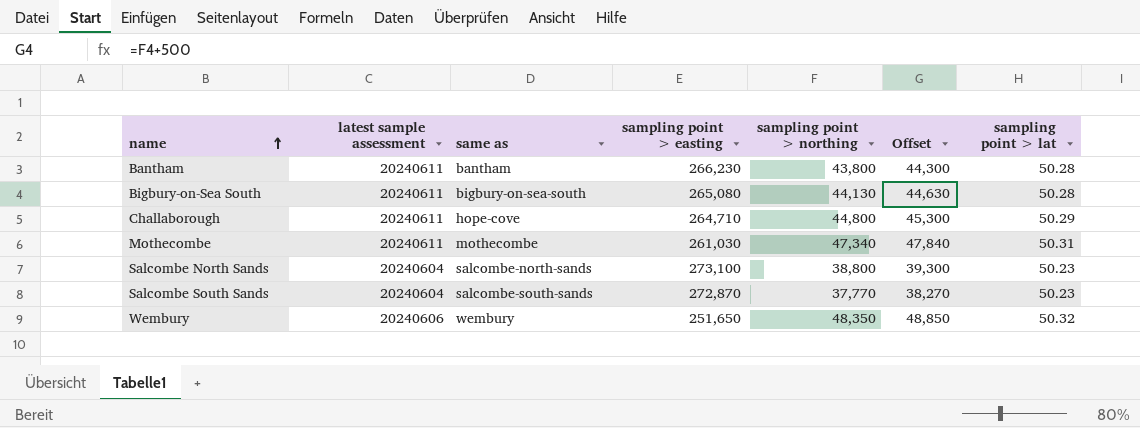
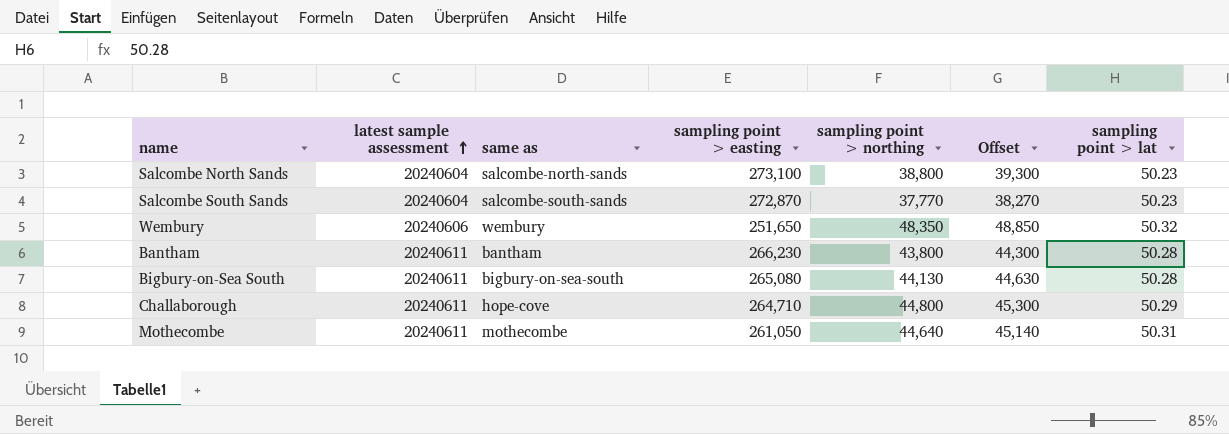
row order: name ascending -> latest sample assessment ascending
Mothecombe | sampling point > easting: 261,030 -> 261,050
Mothecombe | sampling point > northing: 47,340 -> 44,640
Mothecombe | Offset: 47,840 -> 45,140

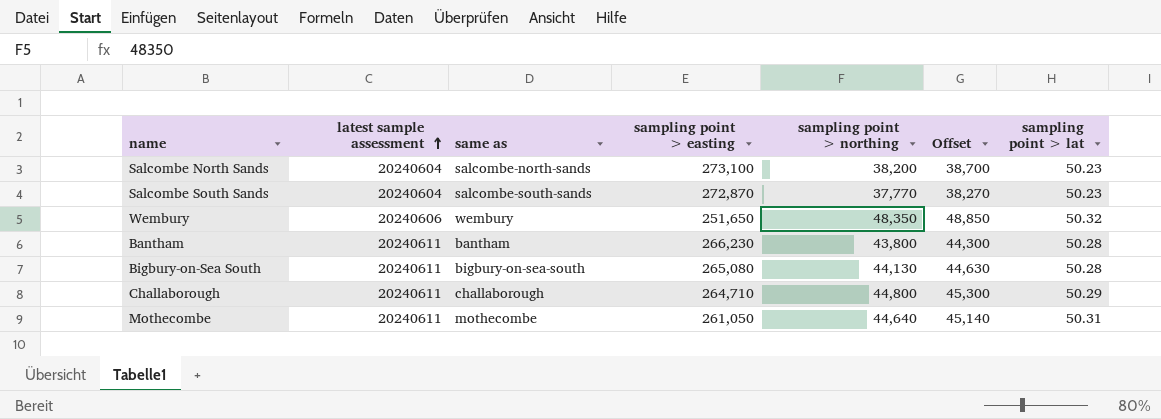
Salcombe North Sands | sampling point > northing: 38,800 -> 38,200
Salcombe North Sands | Offset: 39,300 -> 38,700
Challaborough | same as: hope-cove -> challaborough

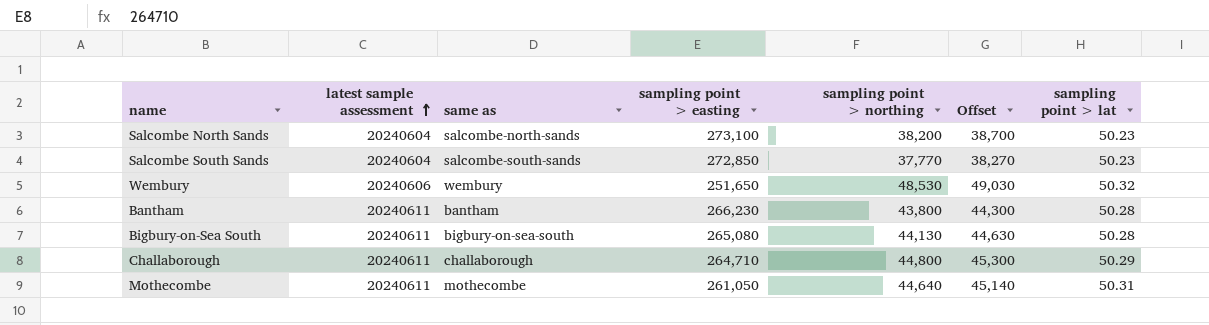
Salcombe South Sands | sampling point > easting: 272,870 -> 272,850
Wembury | sampling point > northing: 48,350 -> 48,530
Wembury | Offset: 48,850 -> 49,030

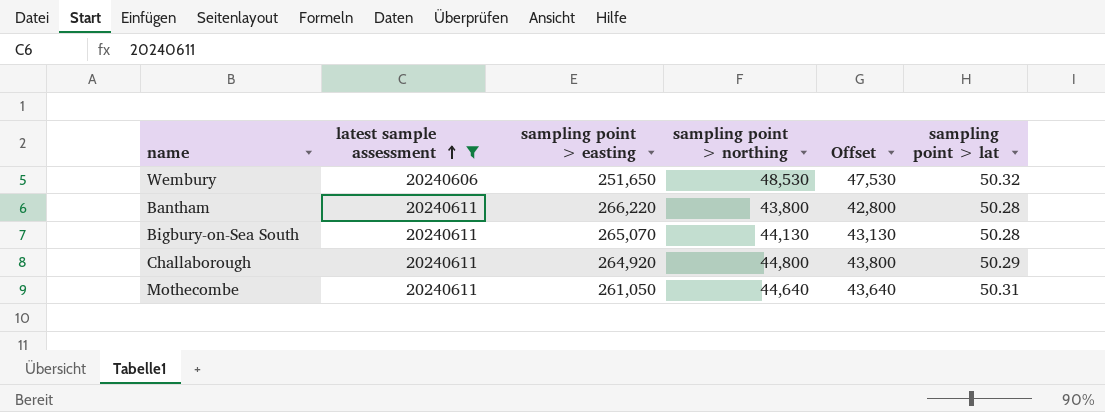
filter: none -> latest sample assessment != 20240604
column same as | position: 3 -> none
column Offset | formula: [sampling point > northing] + 500 -> [sampling point > northing] - 1000
Bantham | sampling point > easting: 266,230 -> 266,220
Bigbury-on-Sea South | sampling point > easting: 265,080 -> 265,070
Challaborough | sampling point > easting: 264,710 -> 264,920

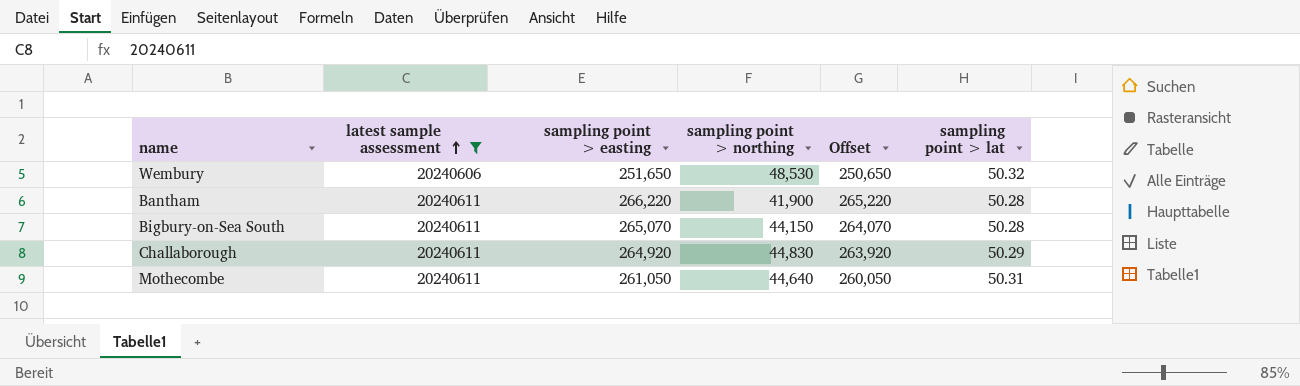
column Offset | formula: [sampling point > northing] - 1000 -> [sampling point > easting] - 1000
Bantham | sampling point > northing: 43,800 -> 41,900
Bigbury-on-Sea South | sampling point > northing: 44,130 -> 44,150
Challaborough | sampling point > northing: 44,800 -> 44,830

